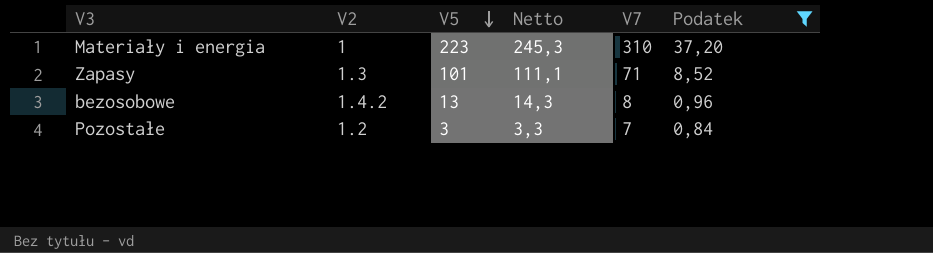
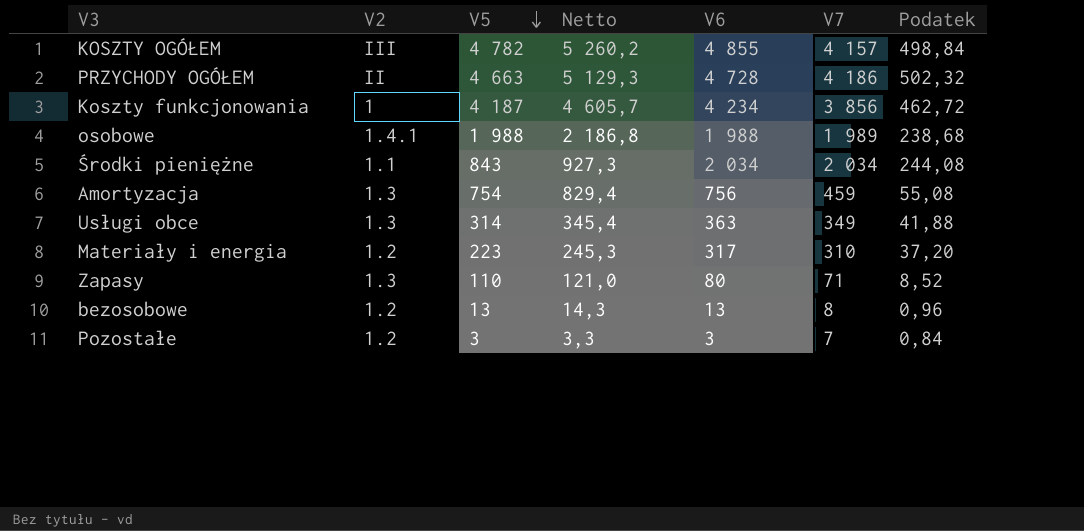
filter: Podatek <= 37,20 -> none
column V6 | position: none -> 5
Materiały i energia | V2: 1 -> 1.2
Zapasy | V5: 101 -> 110
Zapasy | Netto: 111,1 -> 121,0
bezosobowe | V2: 1.4.2 -> 1.2

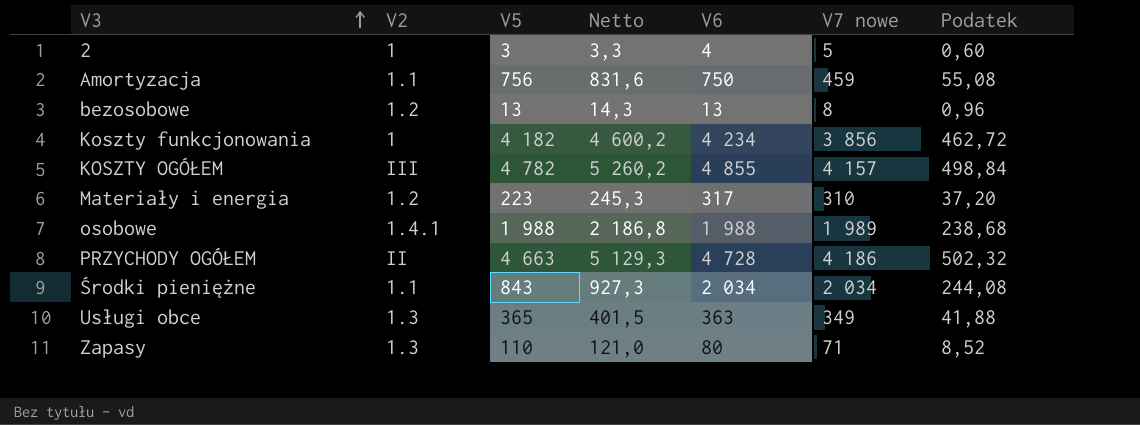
row order: V5 descending -> V3 ascending
column name: V7 -> V7 nowe
row Pozostałe: 1.2 | 3 | 3,3 | 3 | 7 | 0,84 -> none
row 2: none -> 1 | 3 | 3,3 | 4 | 5 | 0,60
Amortyzacja | V2: 1.3 -> 1.1
Amortyzacja | V5: 754 -> 756
Amortyzacja | Netto: 829,4 -> 831,6
Amortyzacja | V6: 756 -> 750
Koszty funkcjonowania | V5: 4 187 -> 4 182
Koszty funkcjonowania | Netto: 4 605,7 -> 4 600,2
Usługi obce | V5: 314 -> 365
Usługi obce | Netto: 345,4 -> 401,5

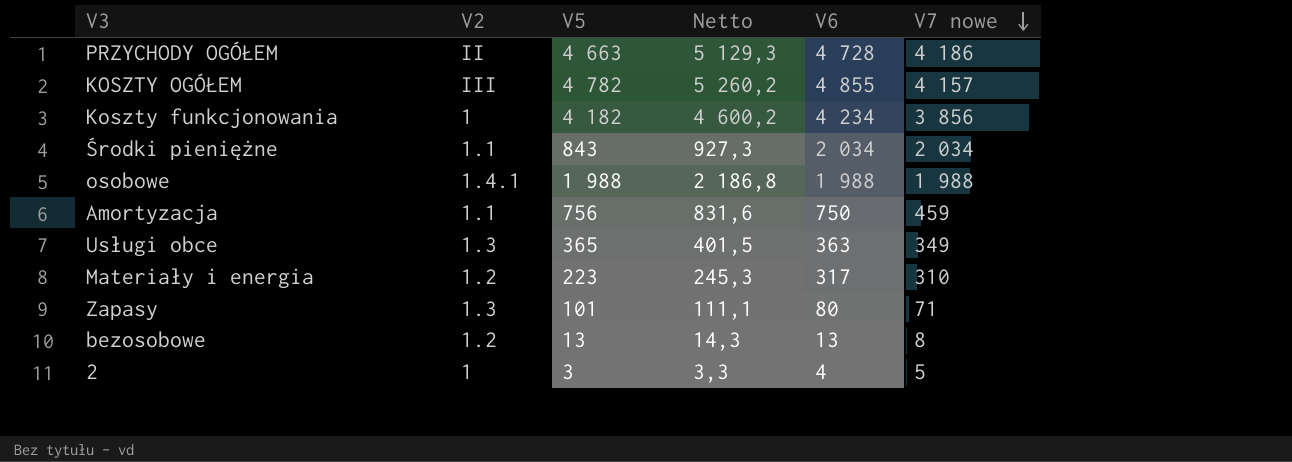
row order: V3 ascending -> V7 nowe descending
column Podatek | formula: [V7 nowe] * 0,12 -> none
osobowe | V7 nowe: 1 989 -> 1 988
Zapasy | V5: 110 -> 101
Zapasy | Netto: 121,0 -> 111,1

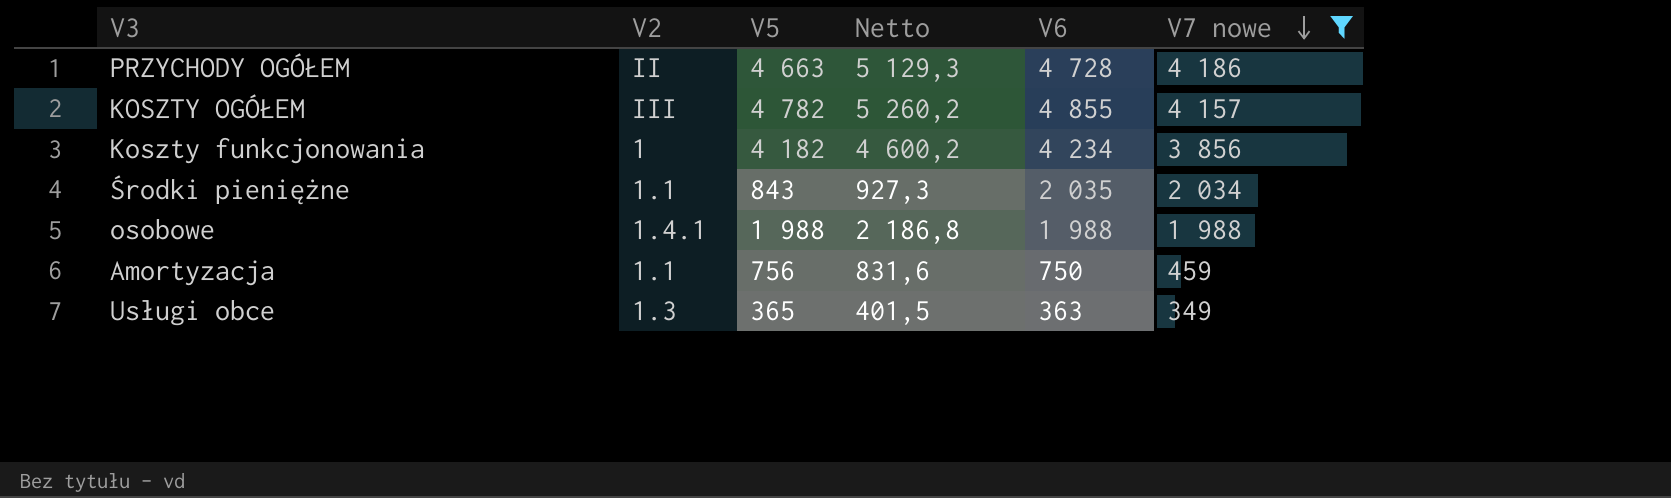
filter: none -> V7 nowe >= 349
Środki pieniężne | V6: 2 034 -> 2 035

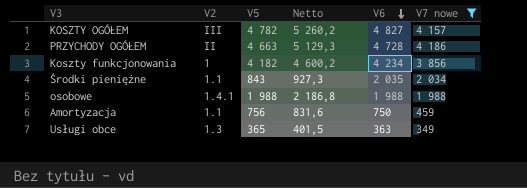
row order: V7 nowe descending -> V6 descending
KOSZTY OGÓŁEM | V6: 4 855 -> 4 827

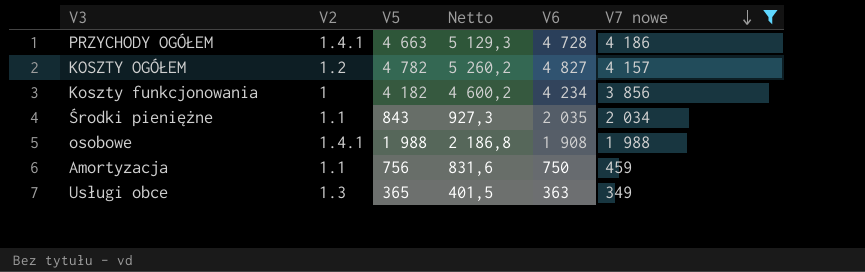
row order: V6 descending -> V7 nowe descending
PRZYCHODY OGÓŁEM | V2: II -> 1.4.1
KOSZTY OGÓŁEM | V2: III -> 1.2
osobowe | V6: 1 988 -> 1 908

